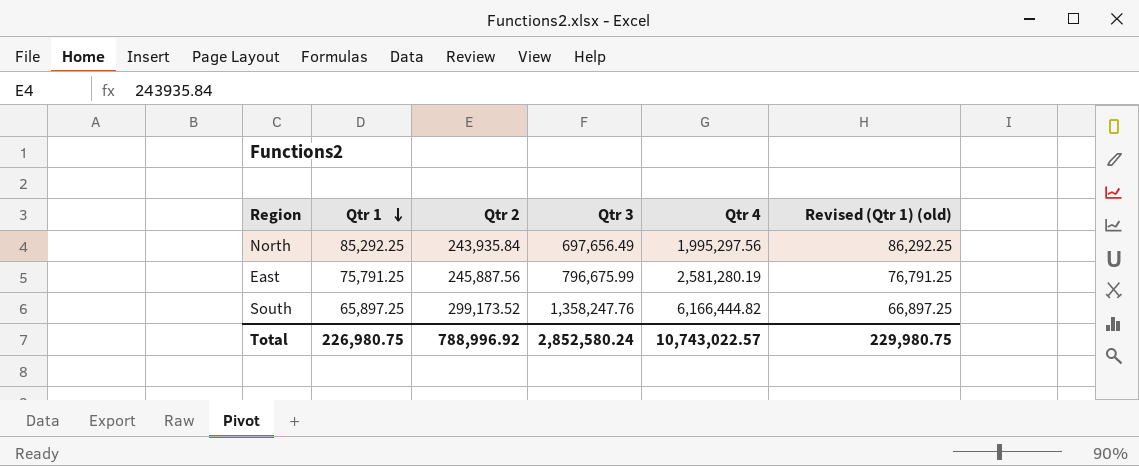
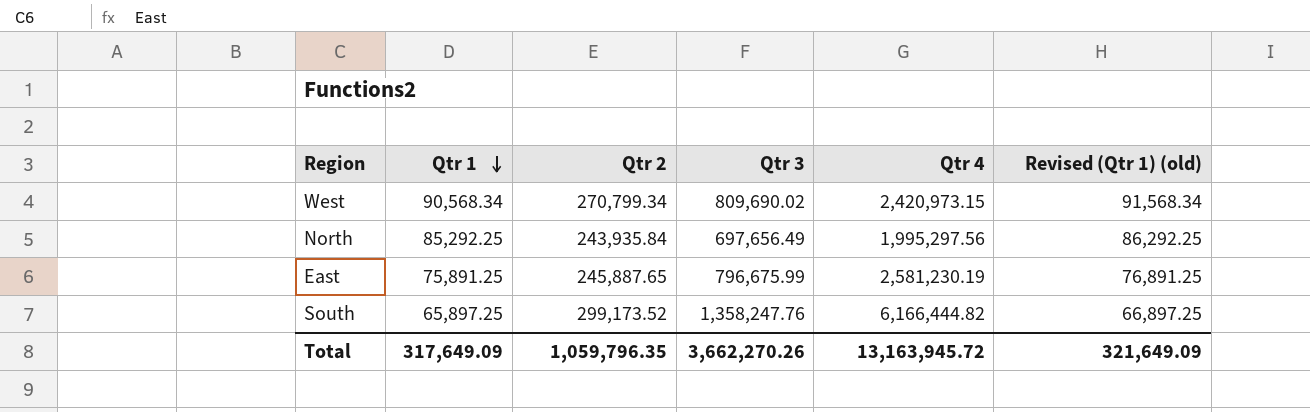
row West: none -> 90,568.34 | 270,799.34 | 809,690.02 | 2,420,973.15 | 91,568.34
East | Qtr 1: 75,791.25 -> 75,891.25
East | Qtr 2: 245,887.56 -> 245,887.65
East | Qtr 4: 2,581,280.19 -> 2,581,230.19
East | Revised (Qtr 1) (old): 76,791.25 -> 76,891.25
Total | Qtr 1: 226,980.75 -> 317,649.09
Total | Qtr 2: 788,996.92 -> 1,059,796.35
Total | Qtr 3: 2,852,580.24 -> 3,662,270.26
Total | Qtr 4: 10,743,022.57 -> 13,163,945.72
Total | Revised (Qtr 1) (old): 229,980.75 -> 321,649.09

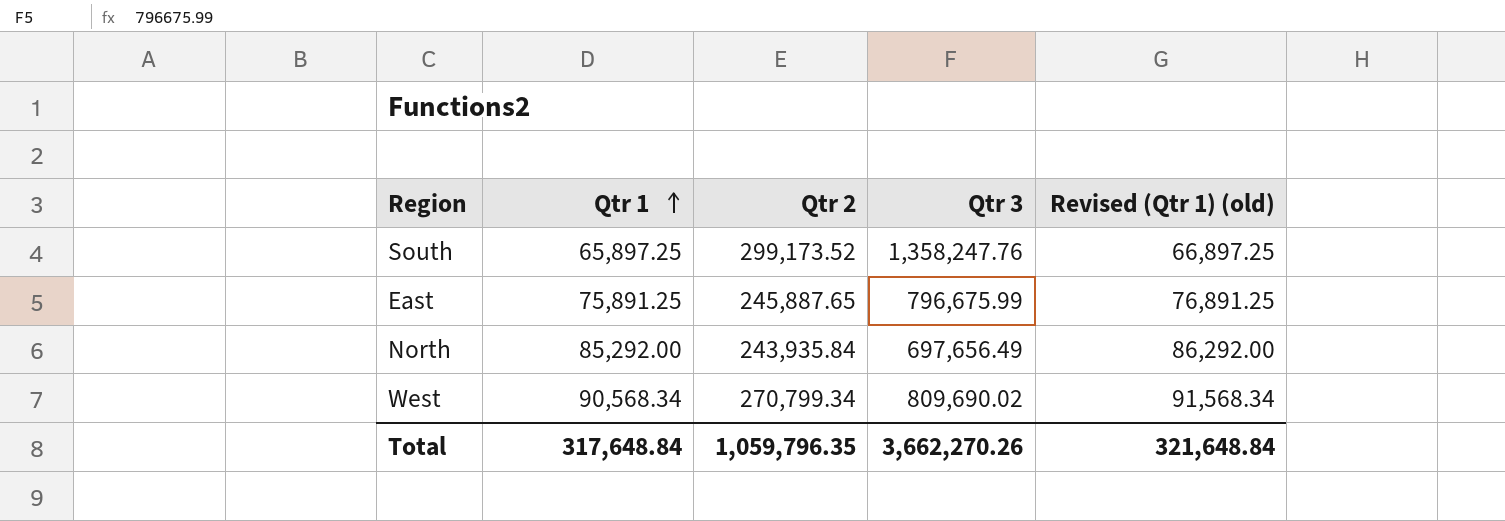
row order: Qtr 1 descending -> Qtr 1 ascending
column Qtr 4 | position: 5 -> none
North | Qtr 1: 85,292.25 -> 85,292.00
North | Revised (Qtr 1) (old): 86,292.25 -> 86,292.00
Total | Qtr 1: 317,649.09 -> 317,648.84
Total | Revised (Qtr 1) (old): 321,649.09 -> 321,648.84

